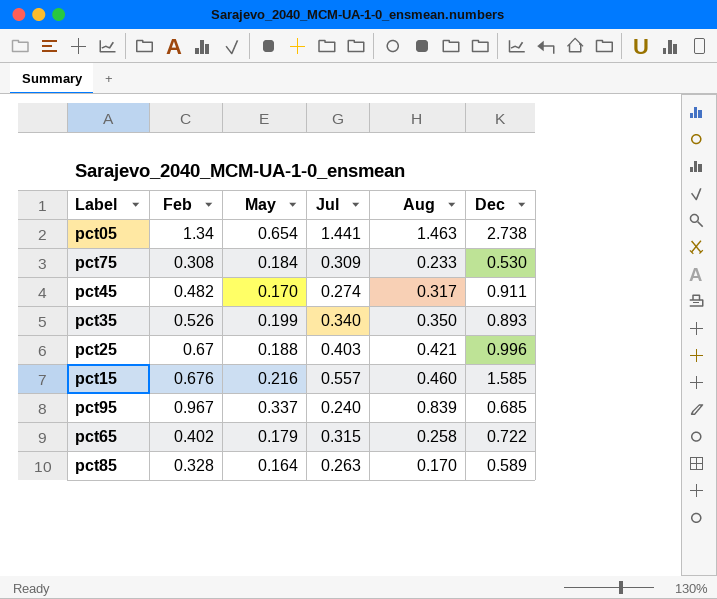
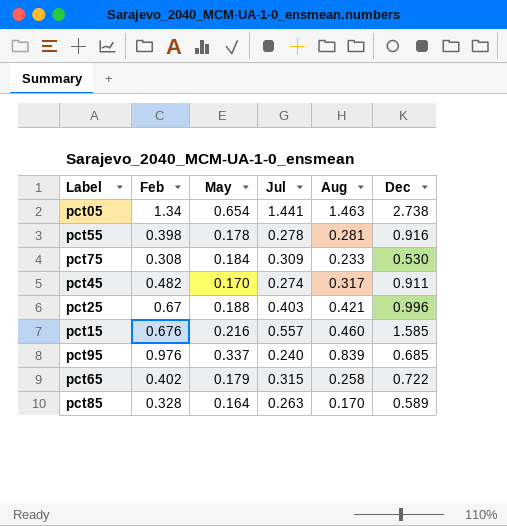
row pct35: 0.526 | 0.199 | 0.340 | 0.350 | 0.893 -> none
row pct55: none -> 0.398 | 0.178 | 0.278 | 0.281 | 0.916
pct95 | Feb: 0.967 -> 0.976

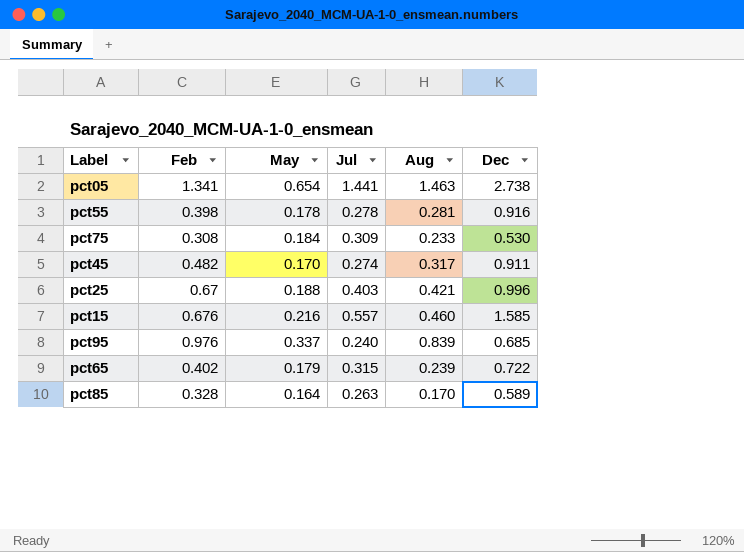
pct05 | Feb: 1.34 -> 1.341
pct65 | Aug: 0.258 -> 0.239

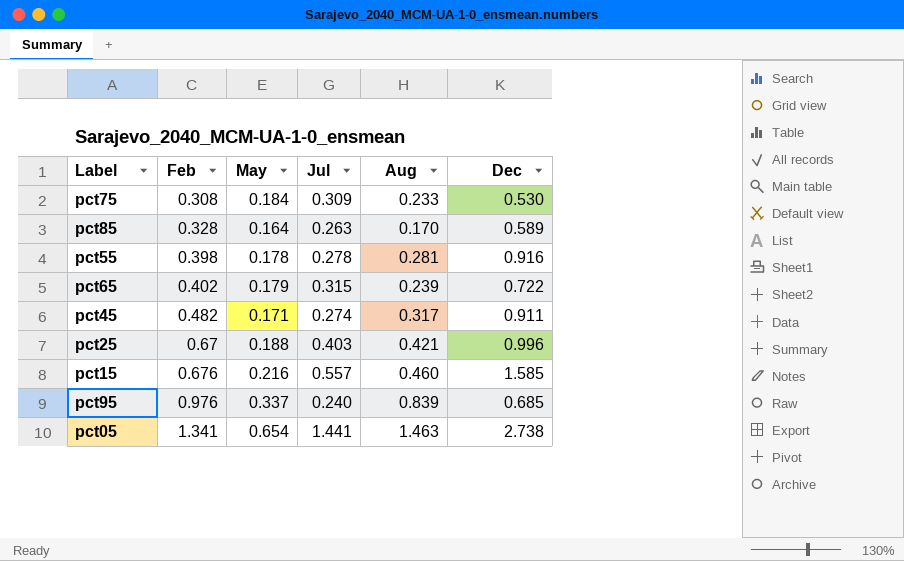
row order: none -> Feb ascending
pct45 | May: 0.170 -> 0.171

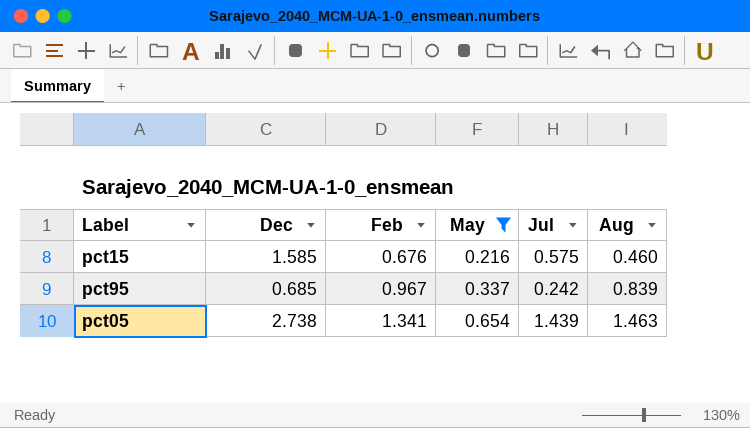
filter: none -> May >= 0.216
column Dec | position: 6 -> 2
pct15 | Jul: 0.557 -> 0.575
pct95 | Feb: 0.976 -> 0.967
pct95 | Jul: 0.240 -> 0.242
pct05 | Jul: 1.441 -> 1.439

